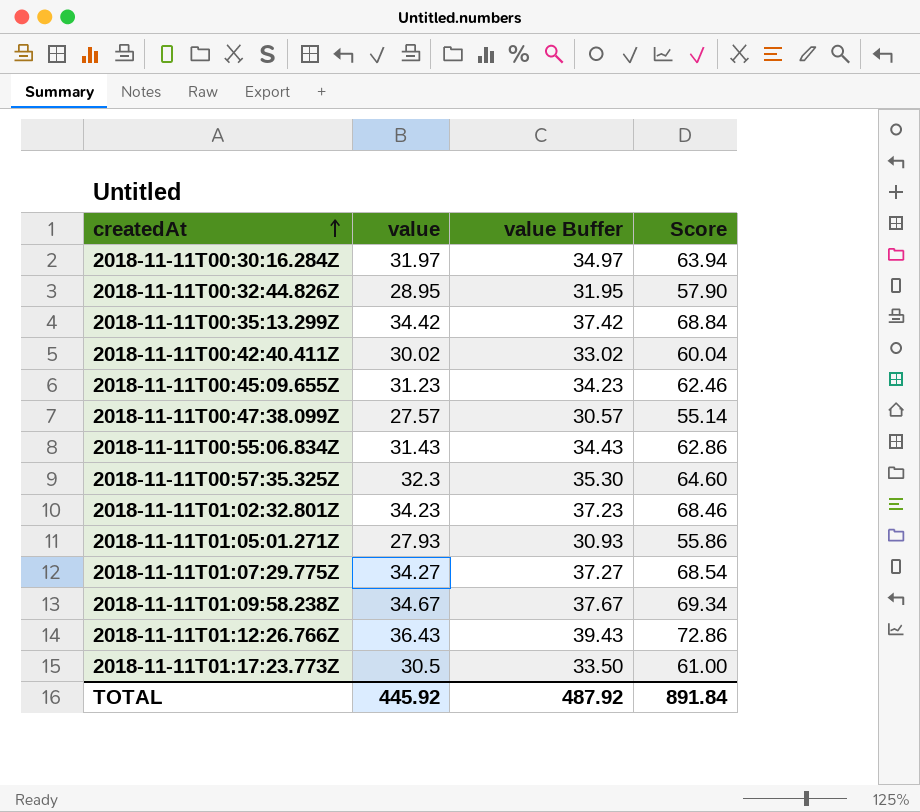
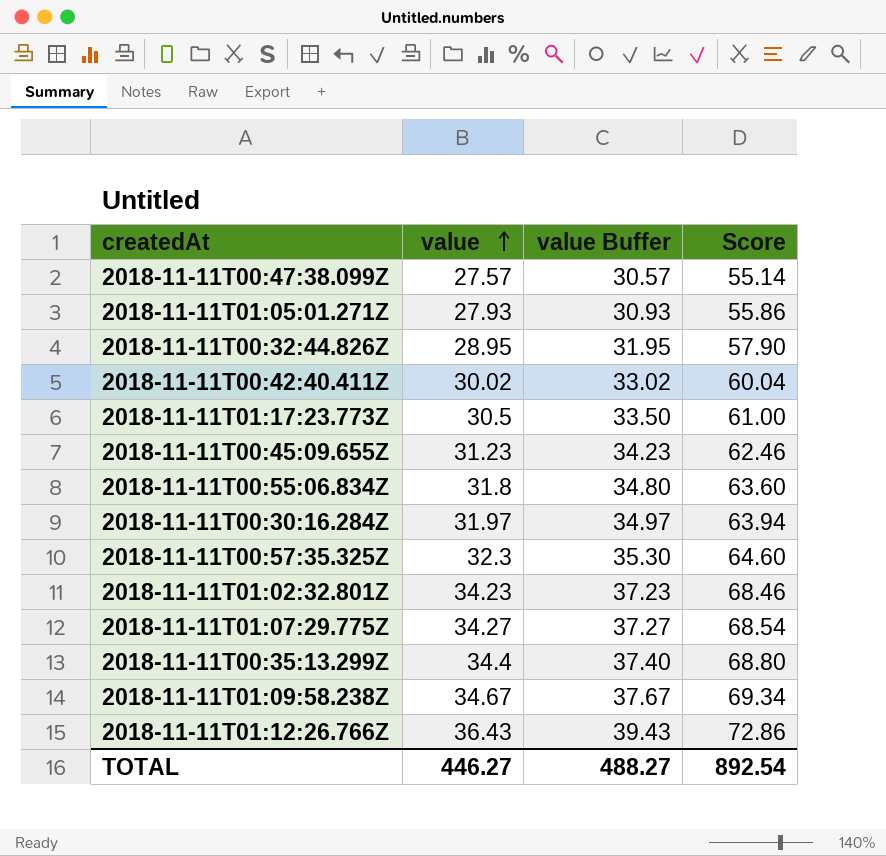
row order: createdAt ascending -> value ascending
2018-11-11T00:55:06.834Z | value: 31.43 -> 31.8
2018-11-11T00:55:06.834Z | value Buffer: 34.43 -> 34.80
2018-11-11T00:55:06.834Z | Score: 62.86 -> 63.60
2018-11-11T00:35:13.299Z | value: 34.42 -> 34.4
2018-11-11T00:35:13.299Z | value Buffer: 37.42 -> 37.40
2018-11-11T00:35:13.299Z | Score: 68.84 -> 68.80
TOTAL | value: 445.92 -> 446.27
TOTAL | value Buffer: 487.92 -> 488.27
TOTAL | Score: 891.84 -> 892.54

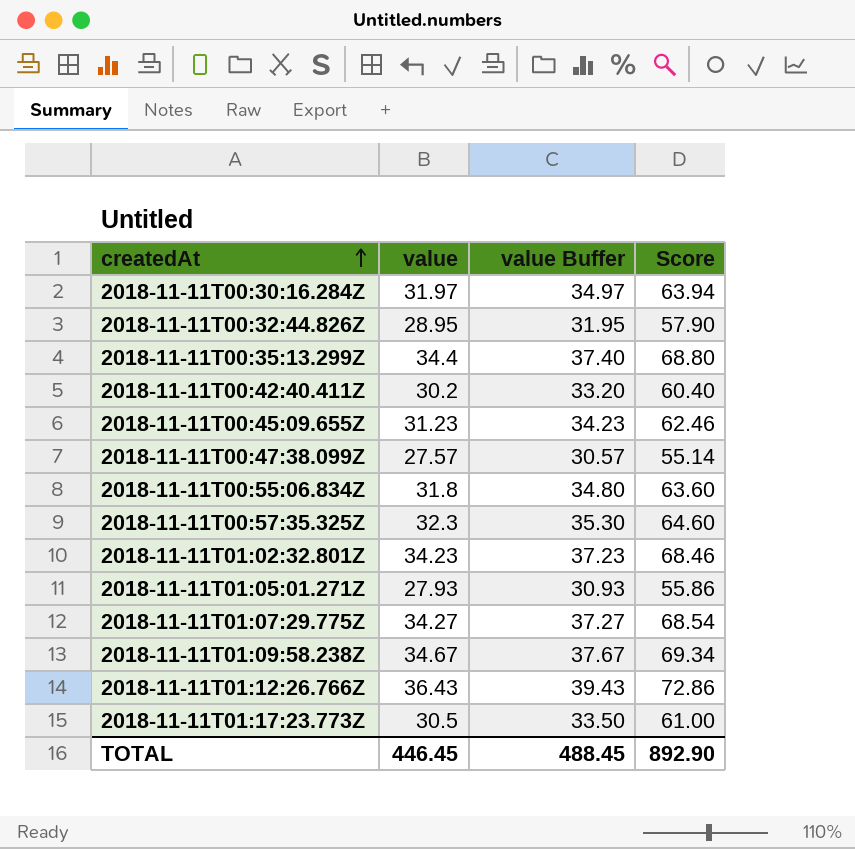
row order: value ascending -> createdAt ascending
2018-11-11T00:42:40.411Z | value: 30.02 -> 30.2
2018-11-11T00:42:40.411Z | value Buffer: 33.02 -> 33.20
2018-11-11T00:42:40.411Z | Score: 60.04 -> 60.40
TOTAL | value: 446.27 -> 446.45
TOTAL | value Buffer: 488.27 -> 488.45
TOTAL | Score: 892.54 -> 892.90

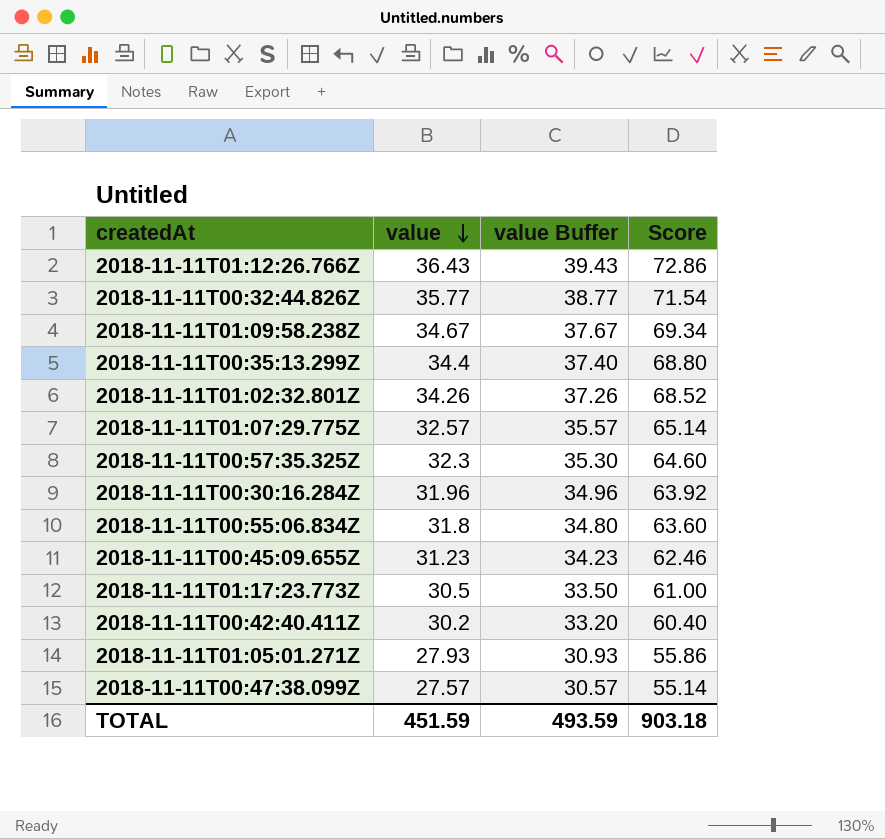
row order: createdAt ascending -> value descending
2018-11-11T00:32:44.826Z | value: 28.95 -> 35.77
2018-11-11T00:32:44.826Z | value Buffer: 31.95 -> 38.77
2018-11-11T00:32:44.826Z | Score: 57.90 -> 71.54
2018-11-11T01:02:32.801Z | value: 34.23 -> 34.26
2018-11-11T01:02:32.801Z | value Buffer: 37.23 -> 37.26
2018-11-11T01:02:32.801Z | Score: 68.46 -> 68.52
2018-11-11T01:07:29.775Z | value: 34.27 -> 32.57
2018-11-11T01:07:29.775Z | value Buffer: 37.27 -> 35.57
2018-11-11T01:07:29.775Z | Score: 68.54 -> 65.14
2018-11-11T00:30:16.284Z | value: 31.97 -> 31.96
2018-11-11T00:30:16.284Z | value Buffer: 34.97 -> 34.96
2018-11-11T00:30:16.284Z | Score: 63.94 -> 63.92
TOTAL | value: 446.45 -> 451.59
TOTAL | value Buffer: 488.45 -> 493.59
TOTAL | Score: 892.90 -> 903.18

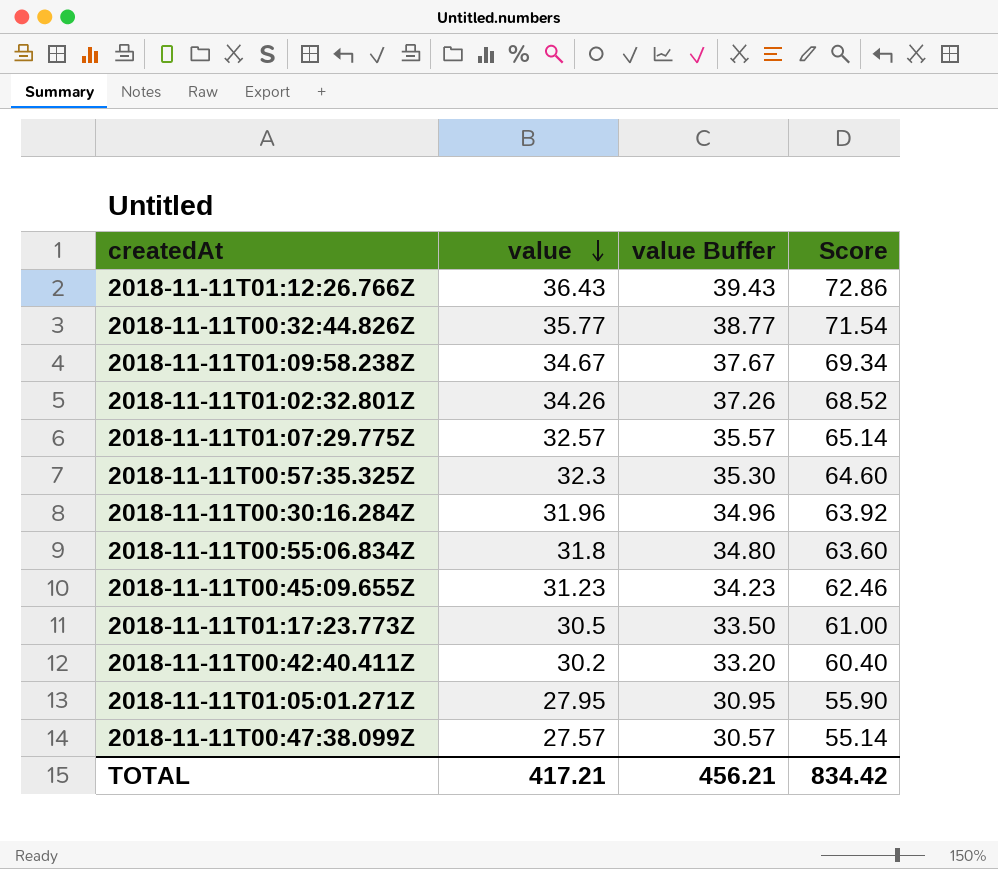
row 2018-11-11T00:35:13.299Z: 34.4 | 37.40 | 68.80 -> none
2018-11-11T01:05:01.271Z | value: 27.93 -> 27.95
2018-11-11T01:05:01.271Z | value Buffer: 30.93 -> 30.95
2018-11-11T01:05:01.271Z | Score: 55.86 -> 55.90
TOTAL | value: 451.59 -> 417.21
TOTAL | value Buffer: 493.59 -> 456.21
TOTAL | Score: 903.18 -> 834.42

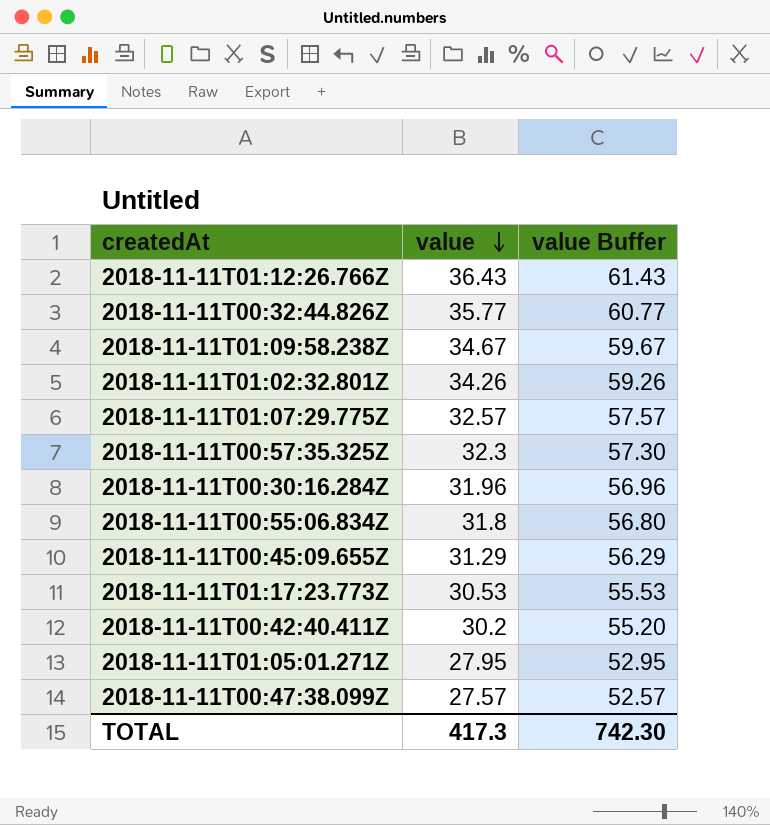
column Score | formula: [value] * 2 -> none
column value Buffer | formula: [value] + 3 -> [value] + 25
2018-11-11T00:45:09.655Z | value: 31.23 -> 31.29
2018-11-11T01:17:23.773Z | value: 30.5 -> 30.53
TOTAL | value: 417.21 -> 417.3
TOTAL | value Buffer: 456.21 -> 742.30

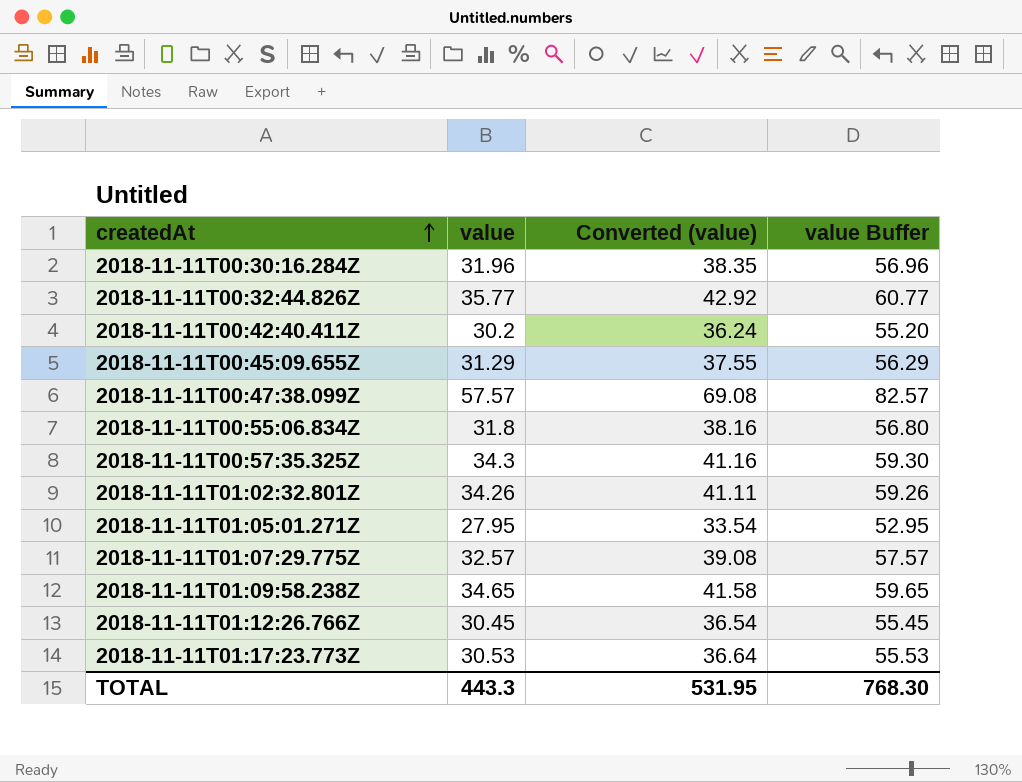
row order: value descending -> createdAt ascending
column Converted (value) | formula: none -> [value] * 1.2
2018-11-11T00:47:38.099Z | value: 27.57 -> 57.57
2018-11-11T00:47:38.099Z | value Buffer: 52.57 -> 82.57
2018-11-11T00:57:35.325Z | value: 32.3 -> 34.3
2018-11-11T00:57:35.325Z | value Buffer: 57.30 -> 59.30
2018-11-11T01:09:58.238Z | value: 34.67 -> 34.65
2018-11-11T01:09:58.238Z | value Buffer: 59.67 -> 59.65
2018-11-11T01:12:26.766Z | value: 36.43 -> 30.45
2018-11-11T01:12:26.766Z | value Buffer: 61.43 -> 55.45
TOTAL | value: 417.3 -> 443.3
TOTAL | value Buffer: 742.30 -> 768.30

